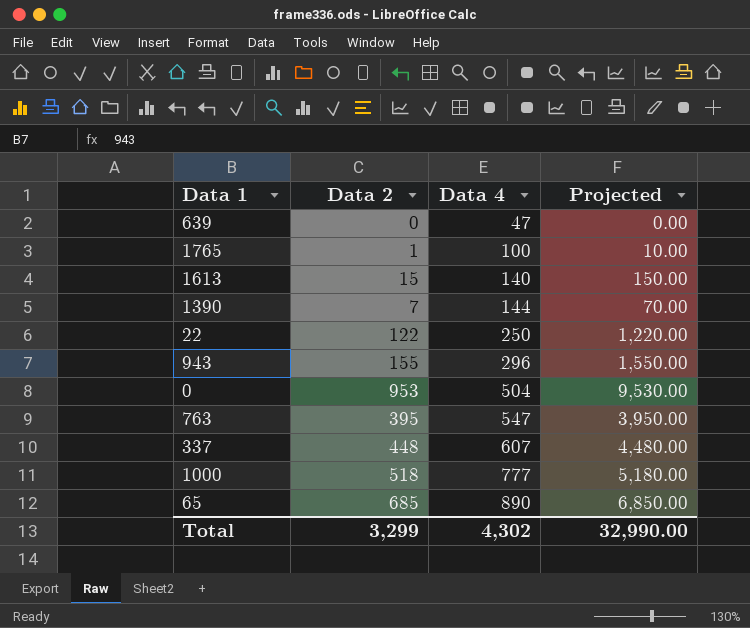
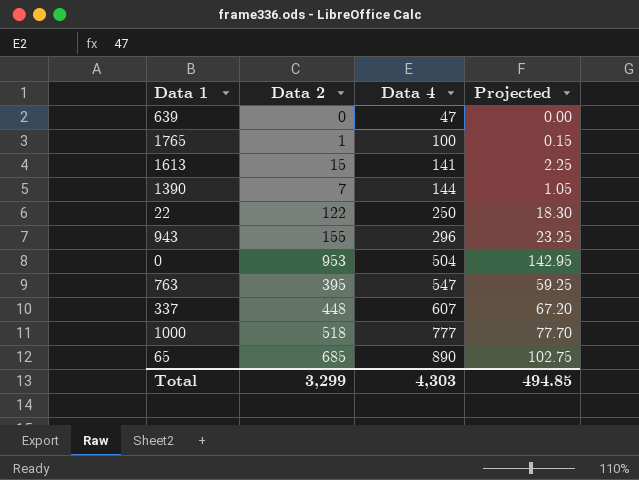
column Projected | formula: [Data 2] * 10 -> [Data 2] * 0.15
1613 | Data 4: 140 -> 141
Total | Data 4: 4,302 -> 4,303
Total | Projected: 32,990.00 -> 494.85

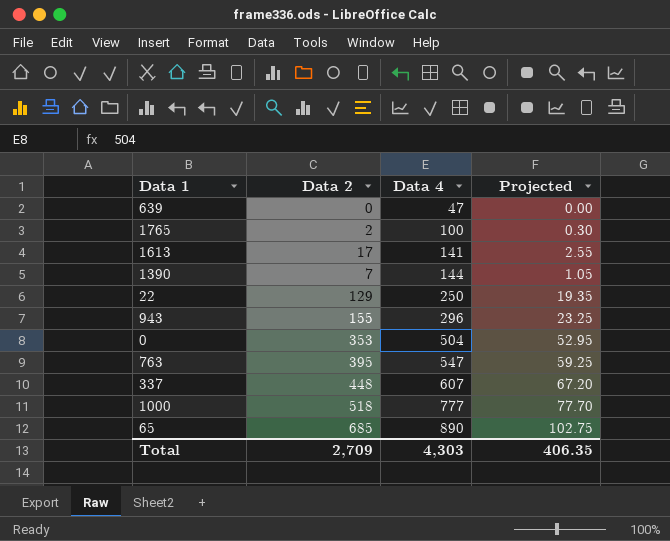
1765 | Data 2: 1 -> 2
1765 | Projected: 0.15 -> 0.30
1613 | Data 2: 15 -> 17
1613 | Projected: 2.25 -> 2.55
22 | Data 2: 122 -> 129
22 | Projected: 18.30 -> 19.35
0 | Data 2: 953 -> 353
0 | Projected: 142.95 -> 52.95
Total | Data 2: 3,299 -> 2,709
Total | Projected: 494.85 -> 406.35

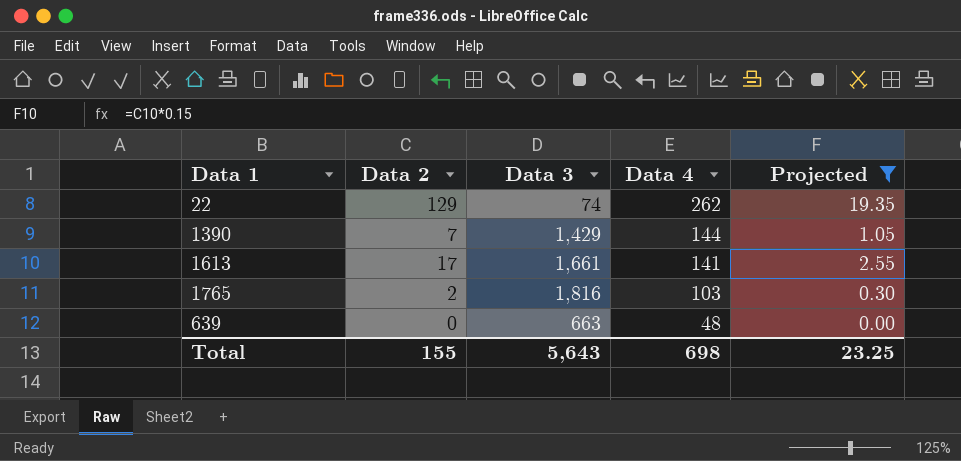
filter: none -> Projected <= 19.35
row order: Data 4 ascending -> Data 4 descending
column Data 3 | position: none -> 3
22 | Data 4: 250 -> 262
1765 | Data 4: 100 -> 103
639 | Data 4: 47 -> 48
Total | Data 2: 2,709 -> 155
Total | Data 4: 4,303 -> 698
Total | Projected: 406.35 -> 23.25

